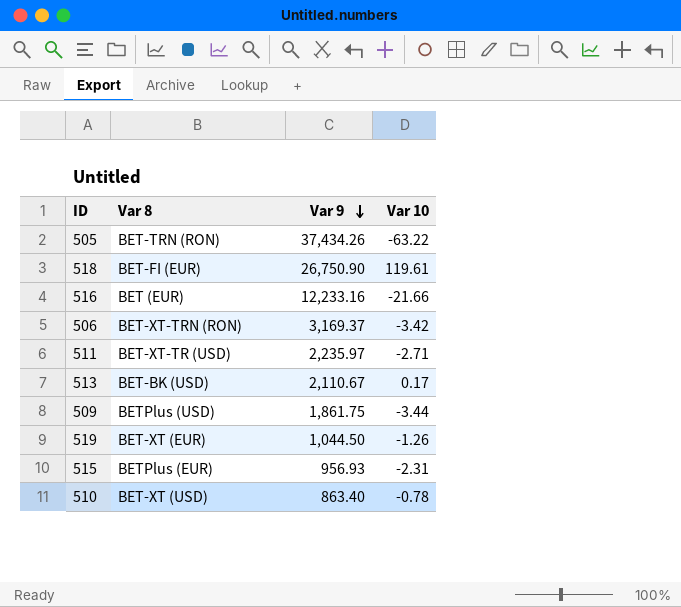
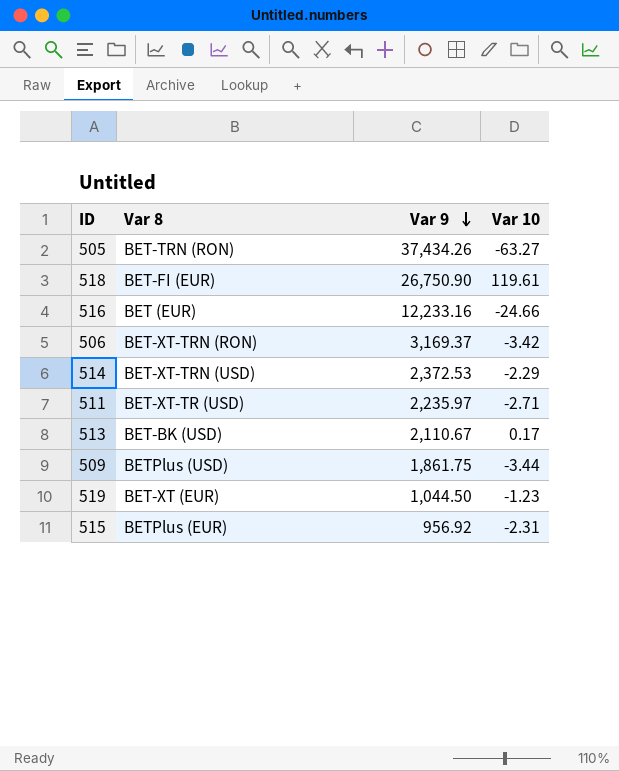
row 510: BET-XT (USD) | 863.40 | -0.78 -> none
505 | Var 10: -63.22 -> -63.27
516 | Var 10: -21.66 -> -24.66
row 514: none -> BET-XT-TRN (USD) | 2,372.53 | -2.29
519 | Var 10: -1.26 -> -1.23
515 | Var 9: 956.93 -> 956.92

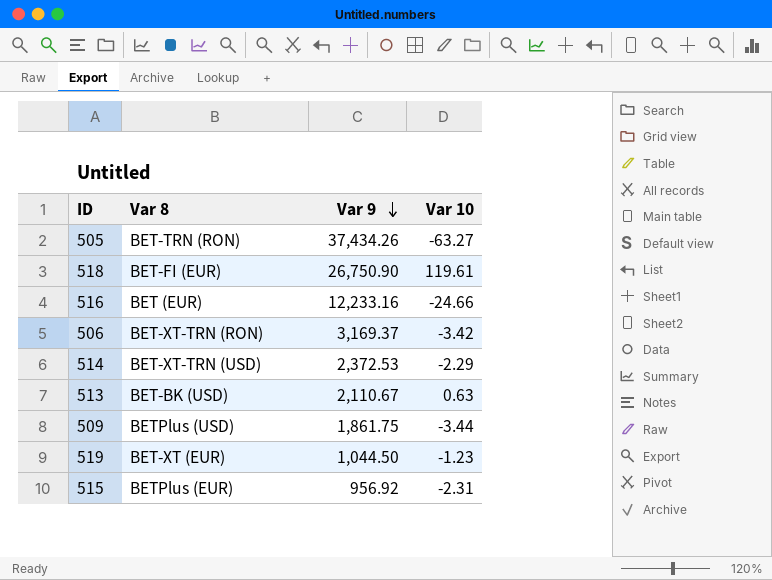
row 511: BET-XT-TR (USD) | 2,235.97 | -2.71 -> none
513 | Var 10: 0.17 -> 0.63

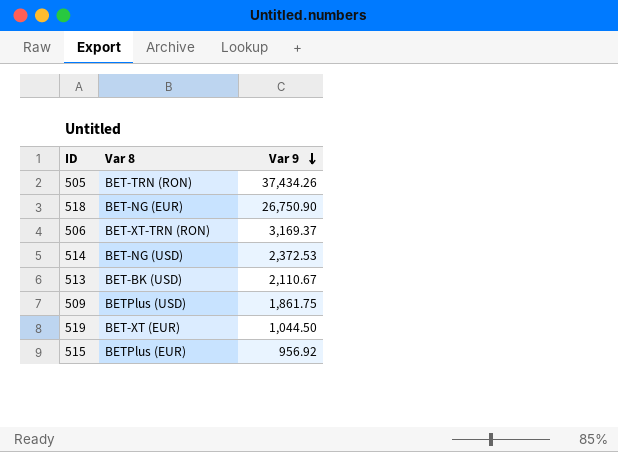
column Var 10 | position: 4 -> none
row 516: BET (EUR) | 12,233.16 | -24.66 -> none
518 | Var 8: BET-FI (EUR) -> BET-NG (EUR)
514 | Var 8: BET-XT-TRN (USD) -> BET-NG (USD)

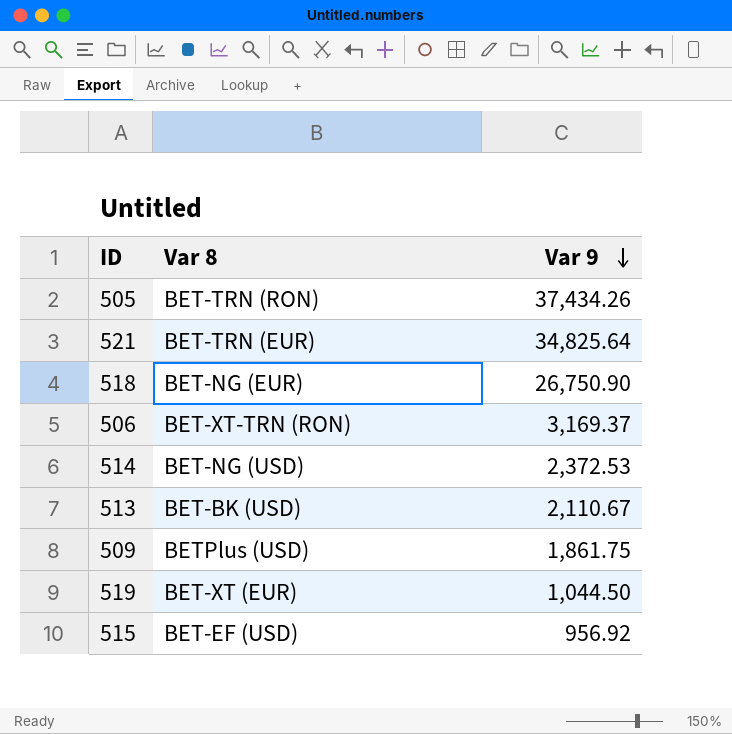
row 521: none -> BET-TRN (EUR) | 34,825.64
515 | Var 8: BETPlus (EUR) -> BET-EF (USD)

